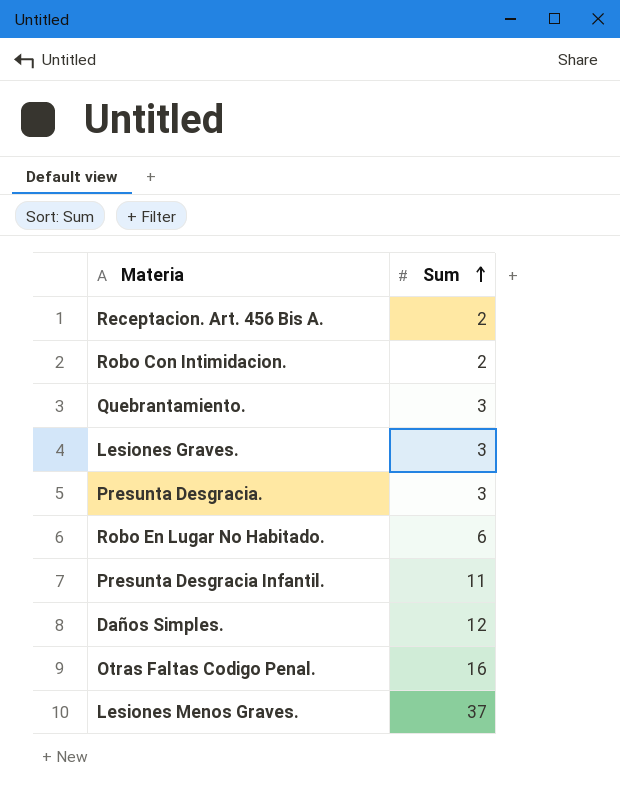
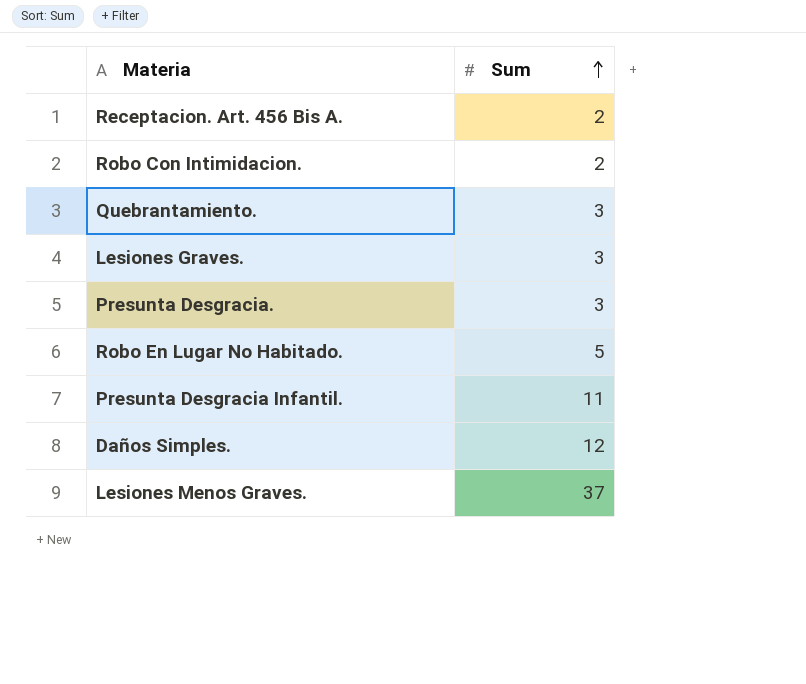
row Otras Faltas Codigo Penal.: 16 -> none
Robo En Lugar No Habitado. | Sum: 6 -> 5

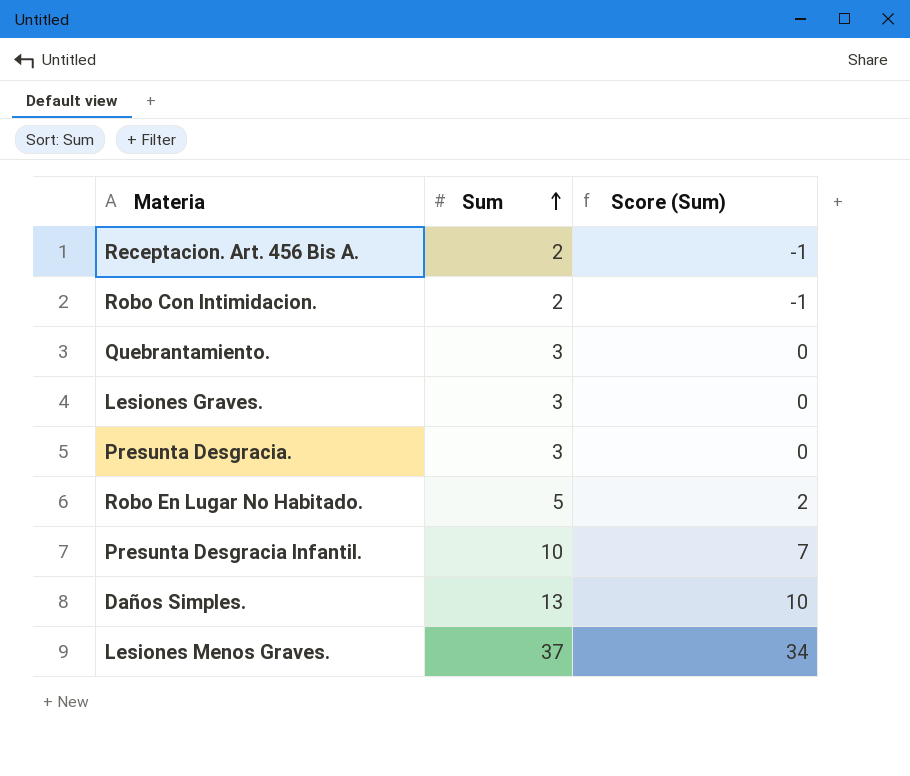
column Score (Sum) | formula: none -> [Sum] - 3
Presunta Desgracia Infantil. | Sum: 11 -> 10
Daños Simples. | Sum: 12 -> 13

